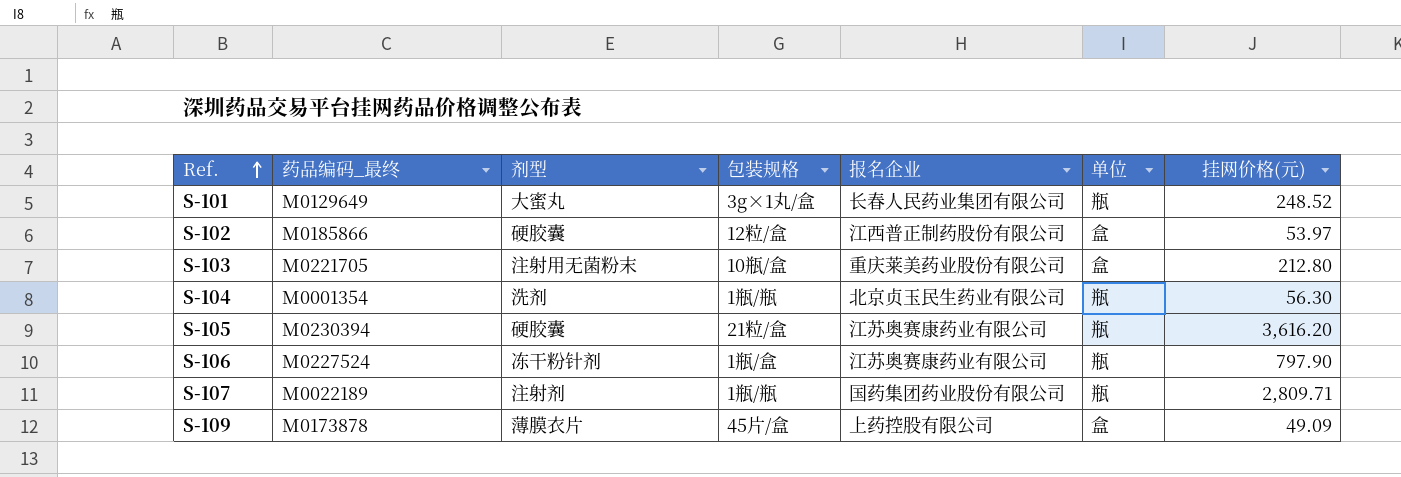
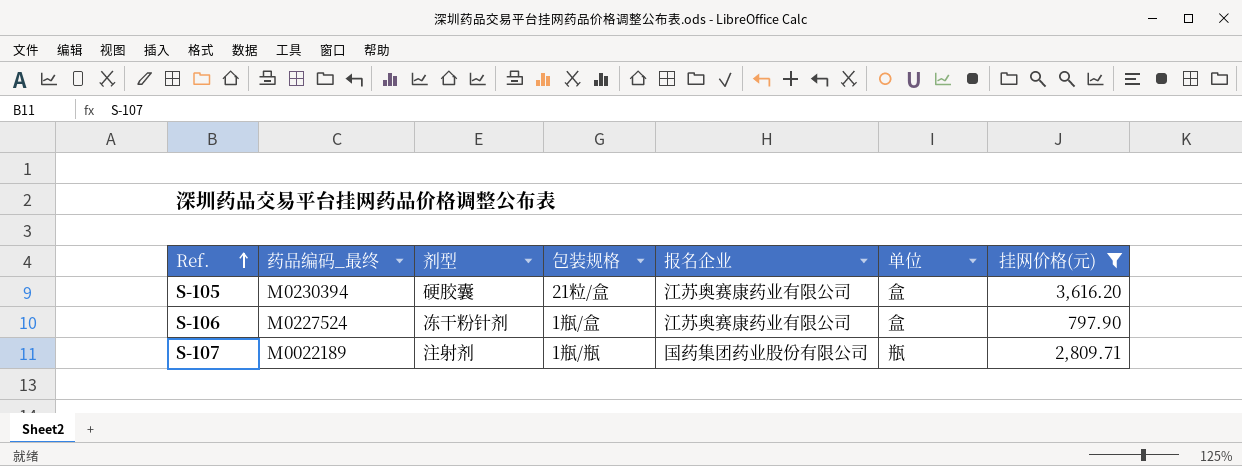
filter: none -> 挂网价格(元) >= 797.90
S-105 | 单位: 瓶 -> 盒
S-106 | 单位: 瓶 -> 盒

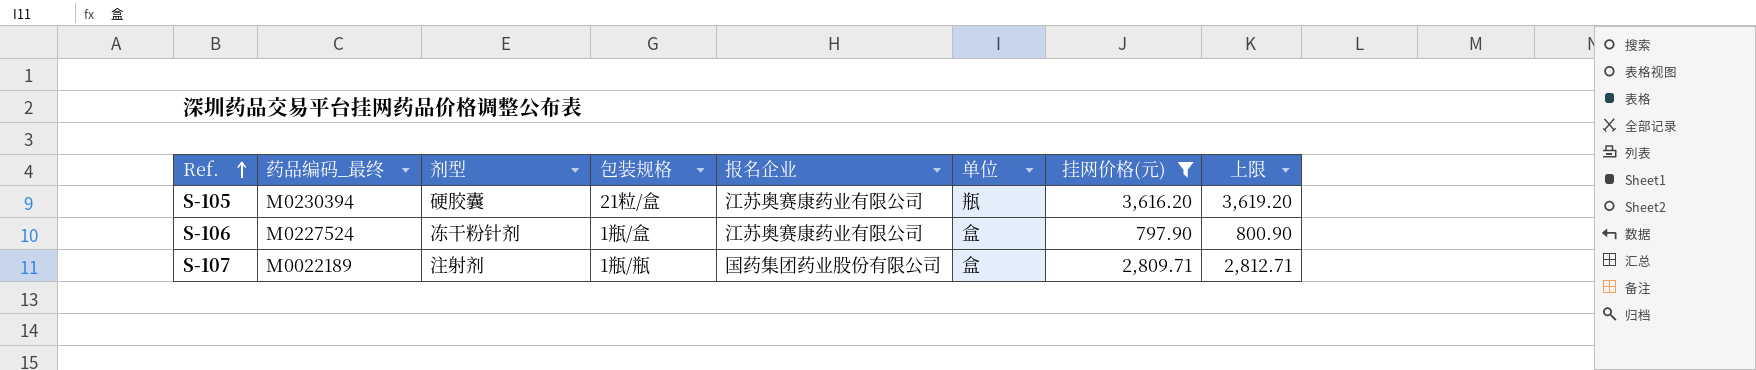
column 上限 | formula: none -> [挂网价格(元)] + 3
S-105 | 单位: 盒 -> 瓶
S-107 | 单位: 瓶 -> 盒

